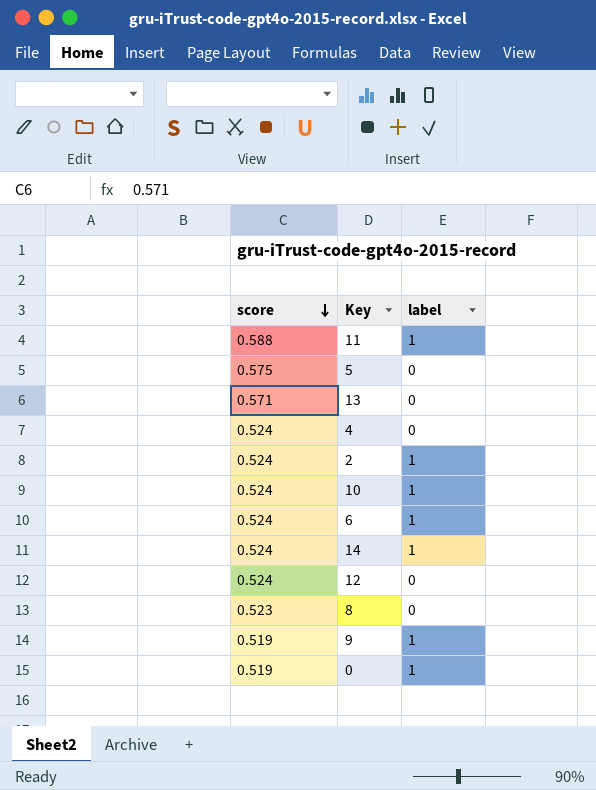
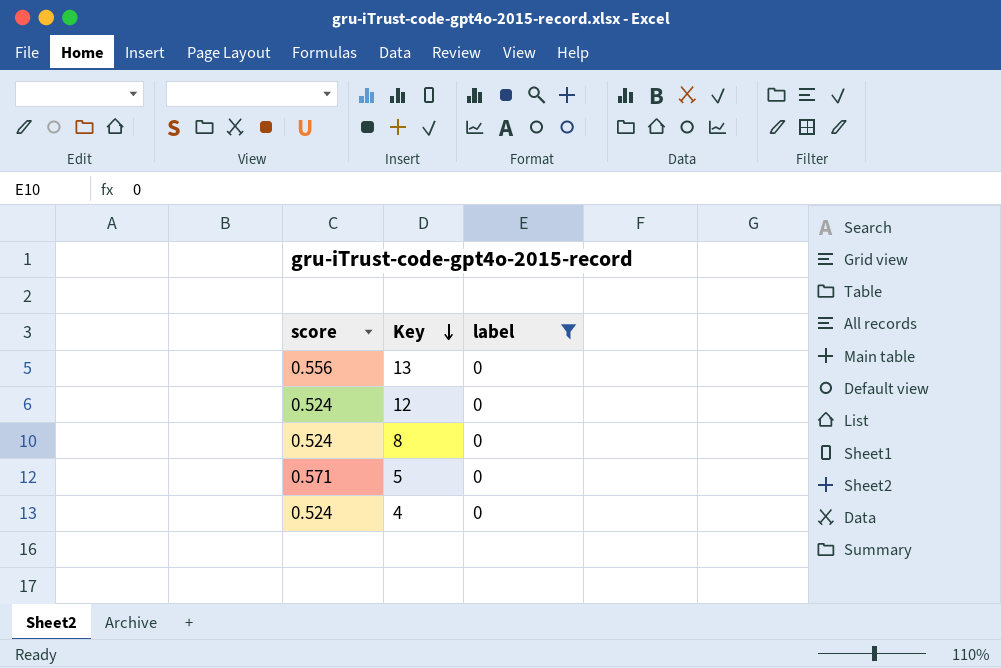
filter: none -> label = 0
row order: score descending -> Key descending
13 | score: 0.571 -> 0.556
8 | score: 0.523 -> 0.524
5 | score: 0.575 -> 0.571

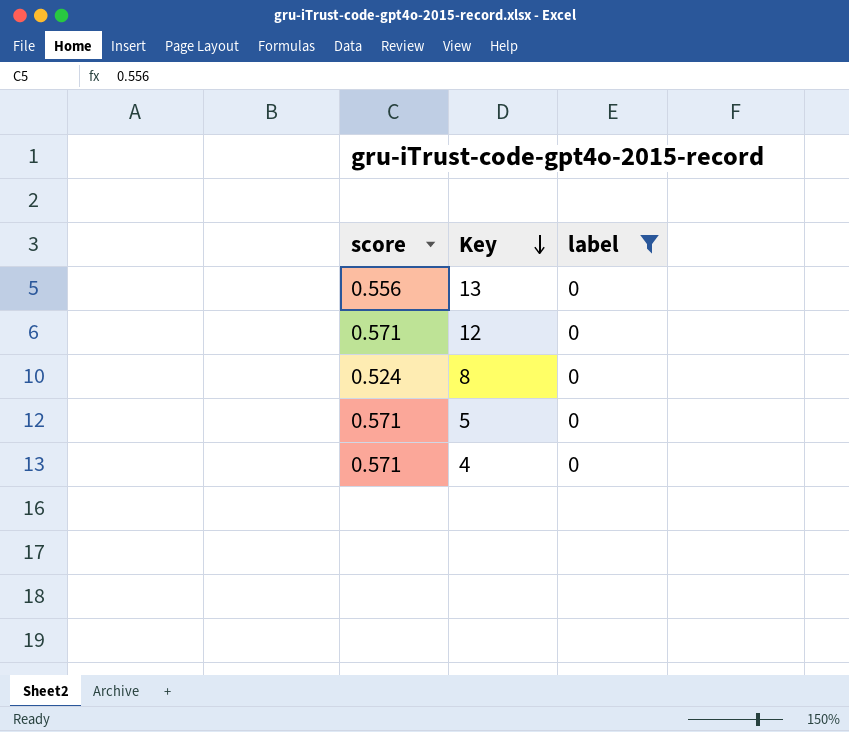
12 | score: 0.524 -> 0.571
4 | score: 0.524 -> 0.571

